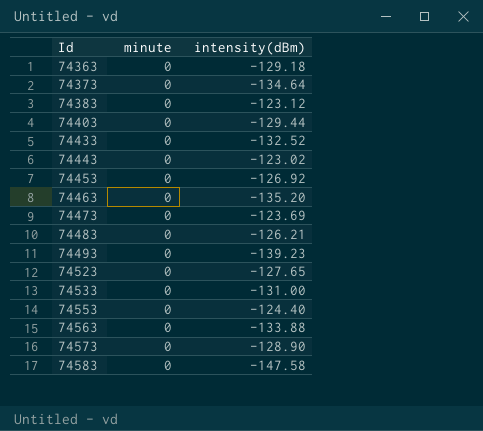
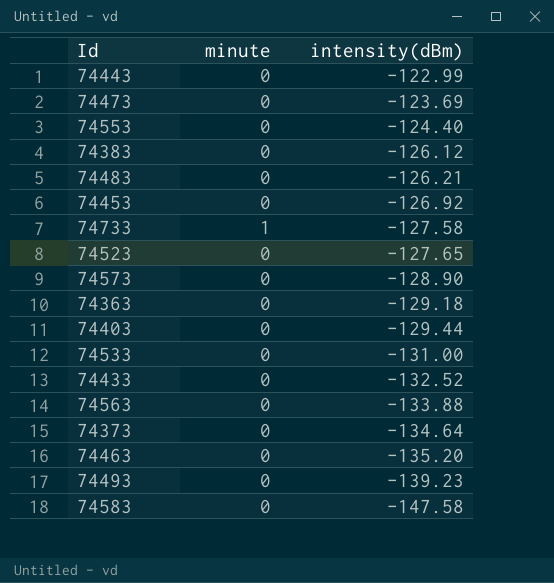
row order: Id ascending -> intensity(dBm) descending
74443 | intensity(dBm): -123.02 -> -122.99
74383 | intensity(dBm): -123.12 -> -126.12
row 74733: none -> 1 | -127.58

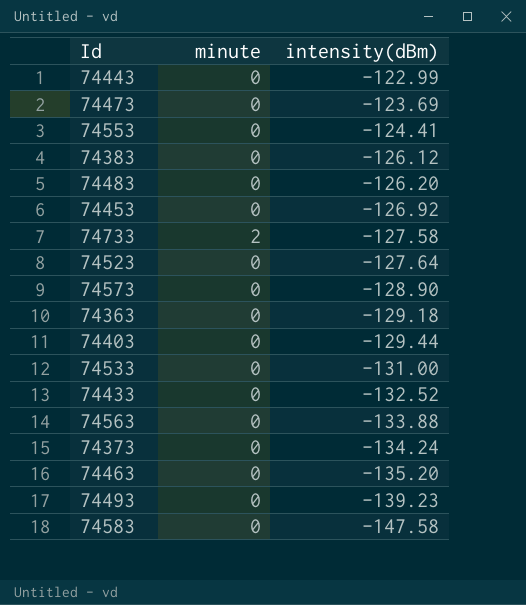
74553 | intensity(dBm): -124.40 -> -124.41
74483 | intensity(dBm): -126.21 -> -126.20
74733 | minute: 1 -> 2
74523 | intensity(dBm): -127.65 -> -127.64
74373 | intensity(dBm): -134.64 -> -134.24

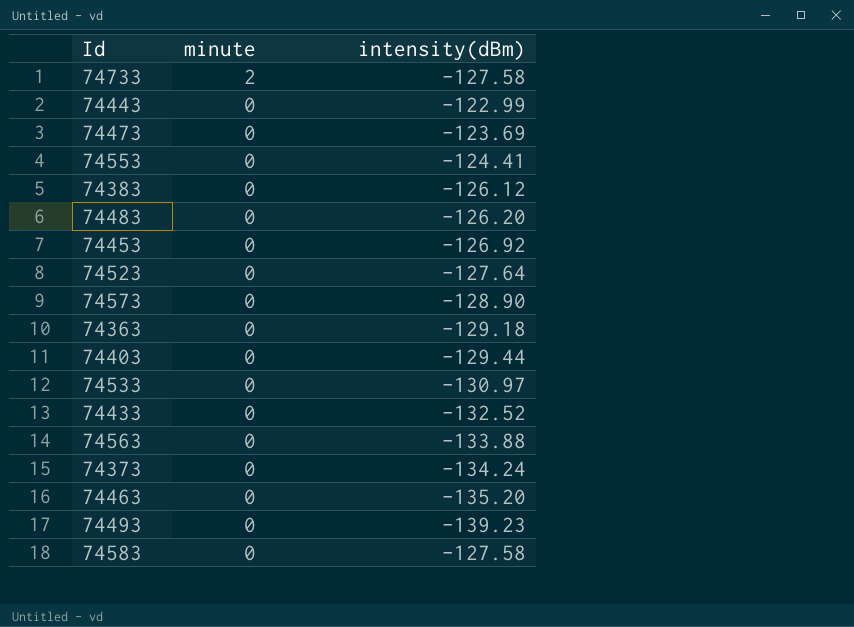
row order: intensity(dBm) descending -> minute descending
74533 | intensity(dBm): -131.00 -> -130.97
74583 | intensity(dBm): -147.58 -> -127.58

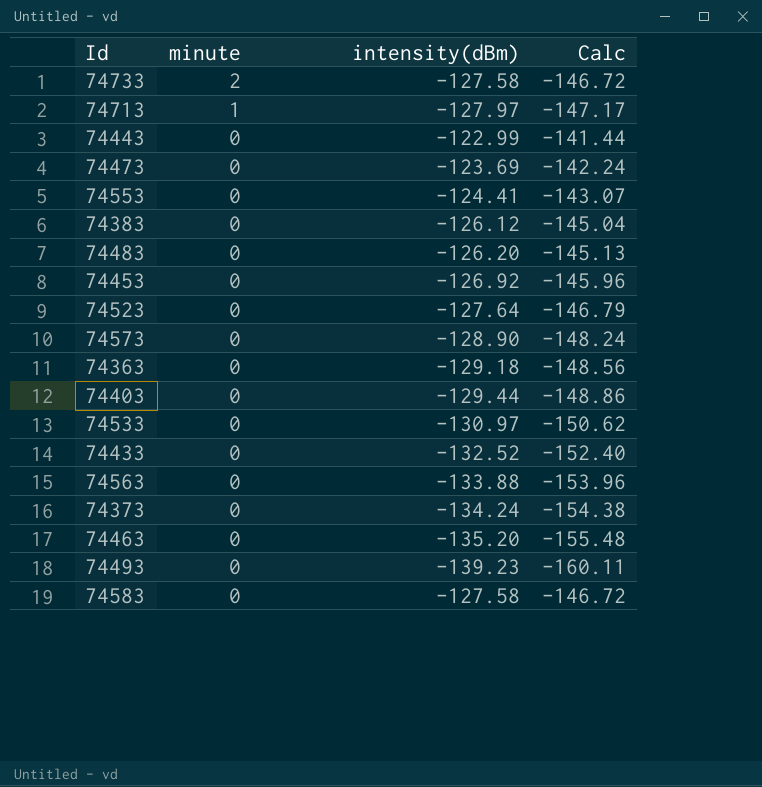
column Calc | formula: none -> [intensity(dBm)] * 1.15
row 74713: none -> 1 | -127.97 | -147.17

